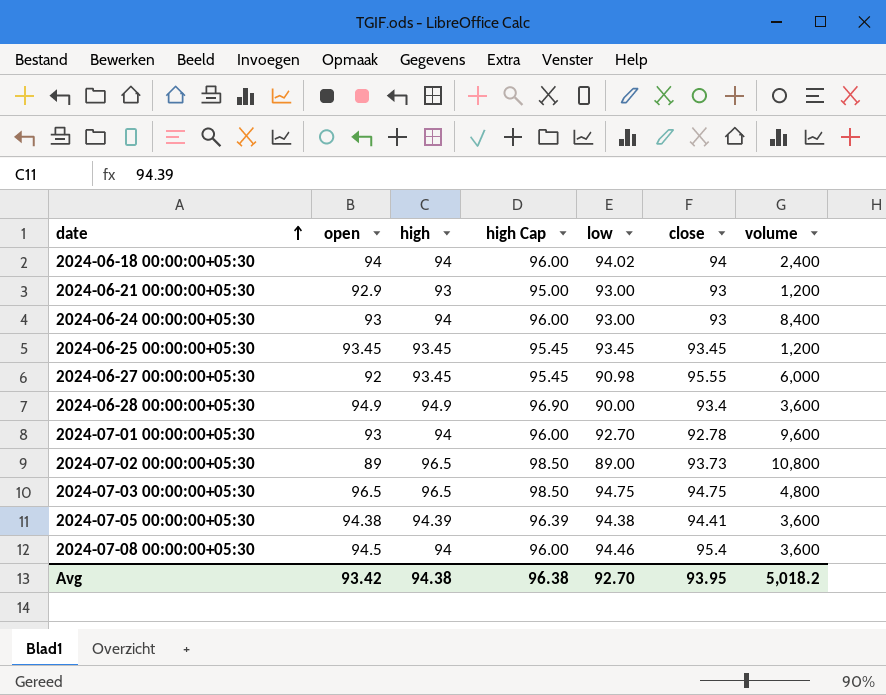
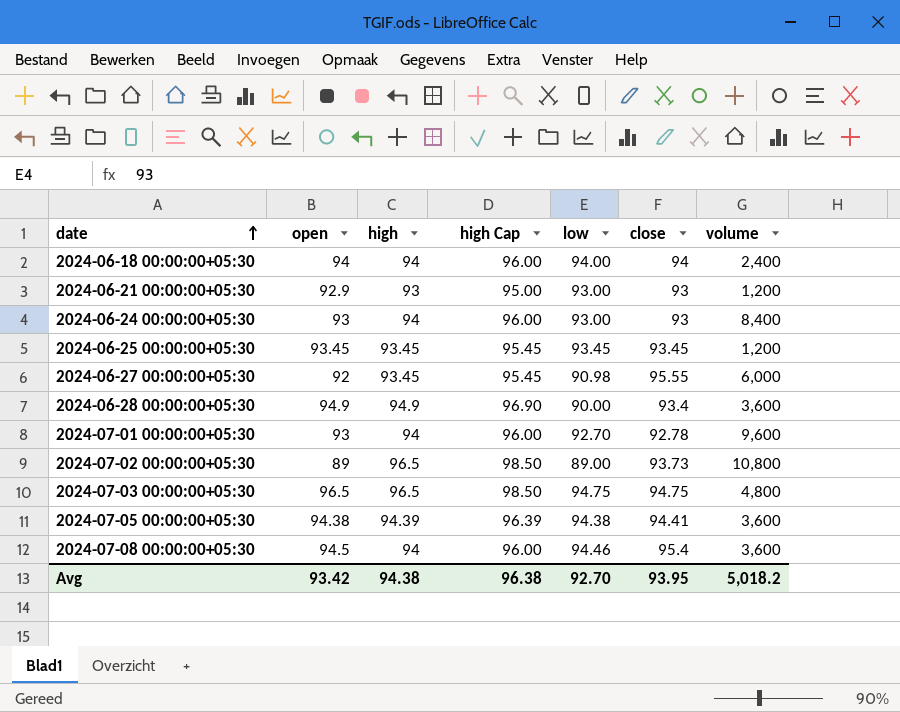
2024-06-18 00:00:00+05:30 | low: 94.02 -> 94.00

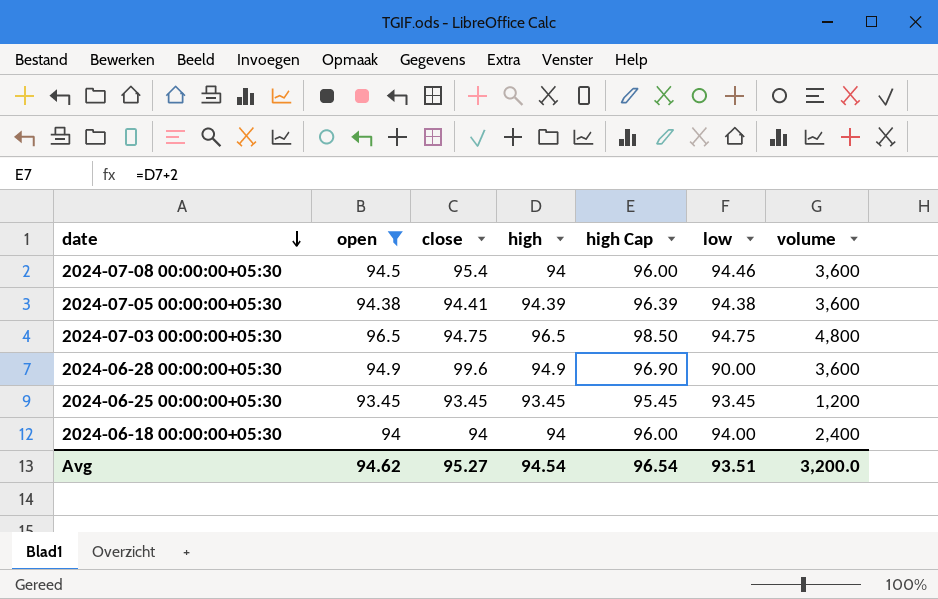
filter: none -> open >= 93.45
row order: date ascending -> date descending
column close | position: 6 -> 3
2024-06-28 00:00:00+05:30 | close: 93.4 -> 99.6
Avg | open: 93.42 -> 94.62
Avg | close: 93.95 -> 95.27
Avg | high: 94.38 -> 94.54
Avg | high Cap: 96.38 -> 96.54
Avg | low: 92.70 -> 93.51
Avg | volume: 5,018.2 -> 3,200.0

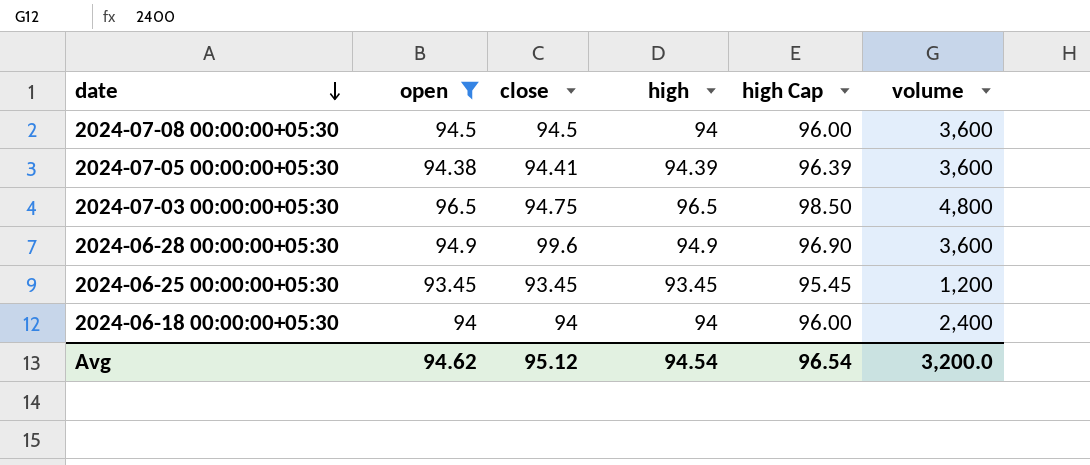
column low | position: 6 -> none
2024-07-08 00:00:00+05:30 | close: 95.4 -> 94.5
Avg | close: 95.27 -> 95.12

